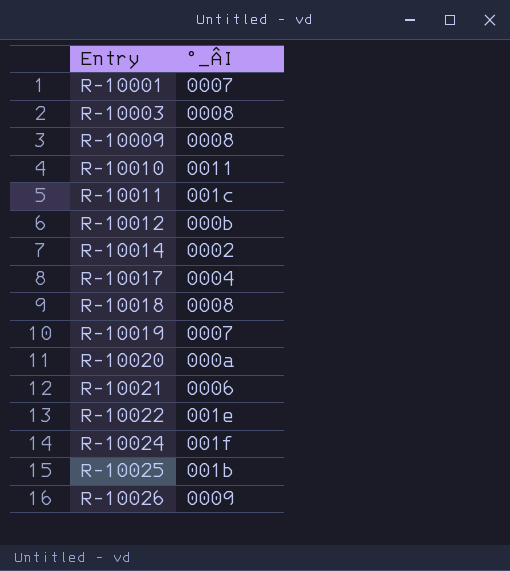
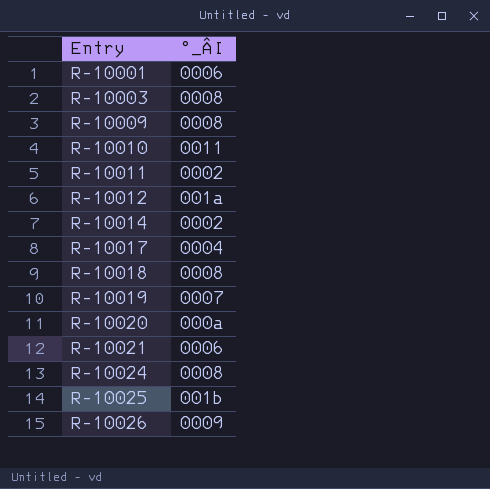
row R-10022: 001e -> none
R-10001 | °_ÂI: 0007 -> 0006
R-10011 | °_ÂI: 001c -> 0002
R-10012 | °_ÂI: 000b -> 001a
R-10024 | °_ÂI: 001f -> 0008

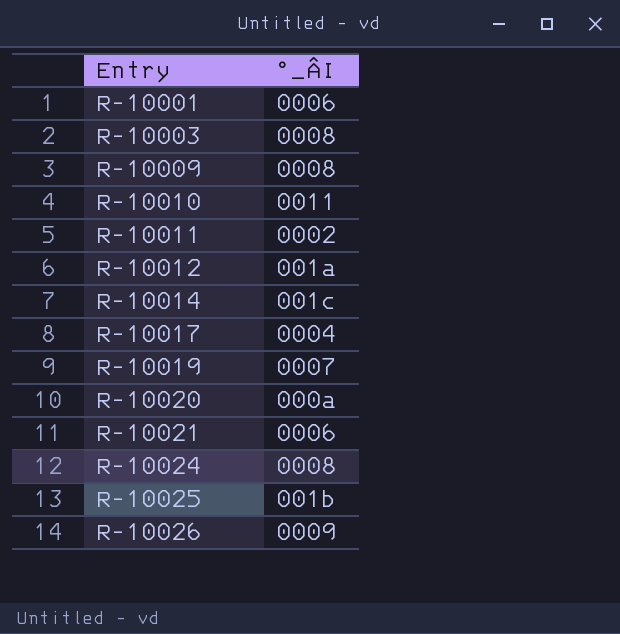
row R-10018: 0008 -> none
R-10014 | °_ÂI: 0002 -> 001c

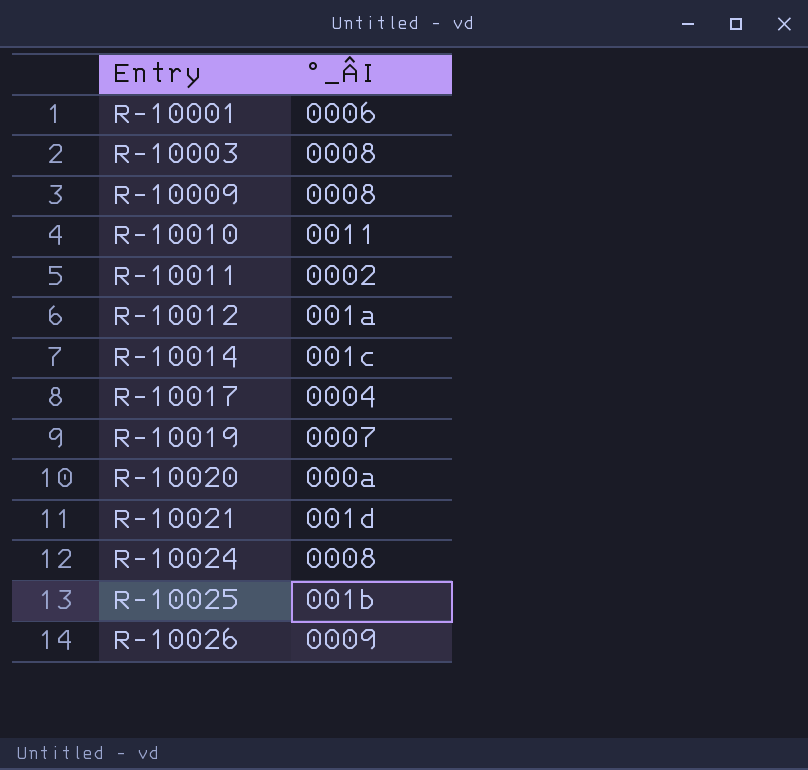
R-10021 | °_ÂI: 0006 -> 001d

